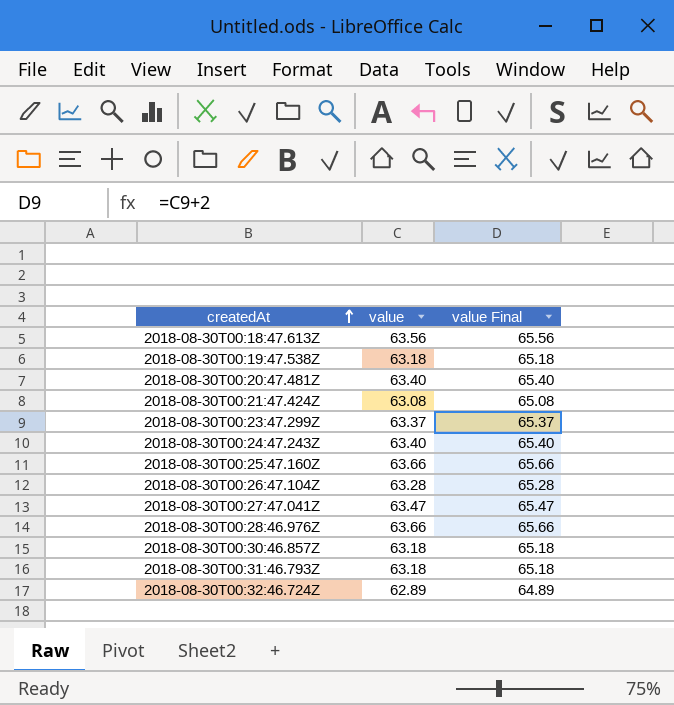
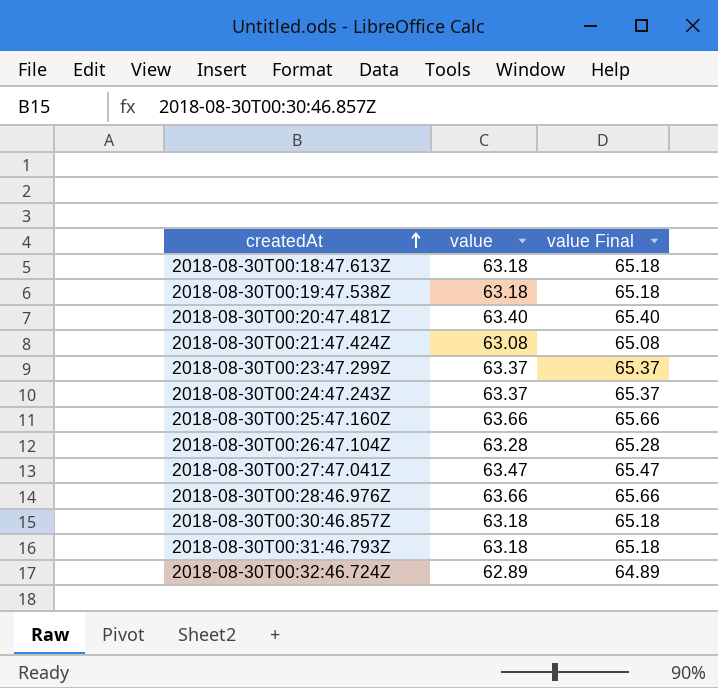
2018-08-30T00:18:47.613Z | value: 63.56 -> 63.18
2018-08-30T00:18:47.613Z | value Final: 65.56 -> 65.18
2018-08-30T00:24:47.243Z | value: 63.40 -> 63.37
2018-08-30T00:24:47.243Z | value Final: 65.40 -> 65.37

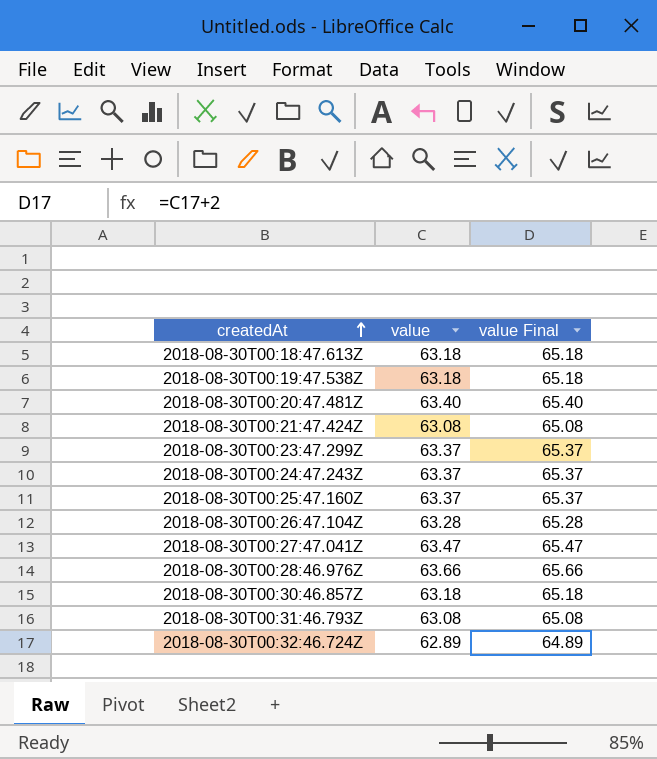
2018-08-30T00:25:47.160Z | value: 63.66 -> 63.37
2018-08-30T00:25:47.160Z | value Final: 65.66 -> 65.37
2018-08-30T00:31:46.793Z | value: 63.18 -> 63.08
2018-08-30T00:31:46.793Z | value Final: 65.18 -> 65.08

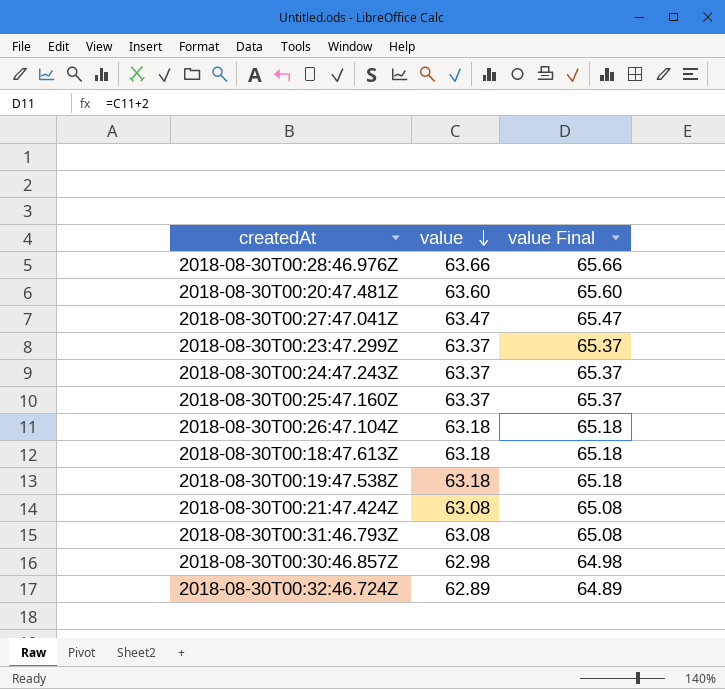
row order: createdAt ascending -> value descending
2018-08-30T00:20:47.481Z | value: 63.40 -> 63.60
2018-08-30T00:20:47.481Z | value Final: 65.40 -> 65.60
2018-08-30T00:26:47.104Z | value: 63.28 -> 63.18
2018-08-30T00:26:47.104Z | value Final: 65.28 -> 65.18
2018-08-30T00:30:46.857Z | value: 63.18 -> 62.98
2018-08-30T00:30:46.857Z | value Final: 65.18 -> 64.98

